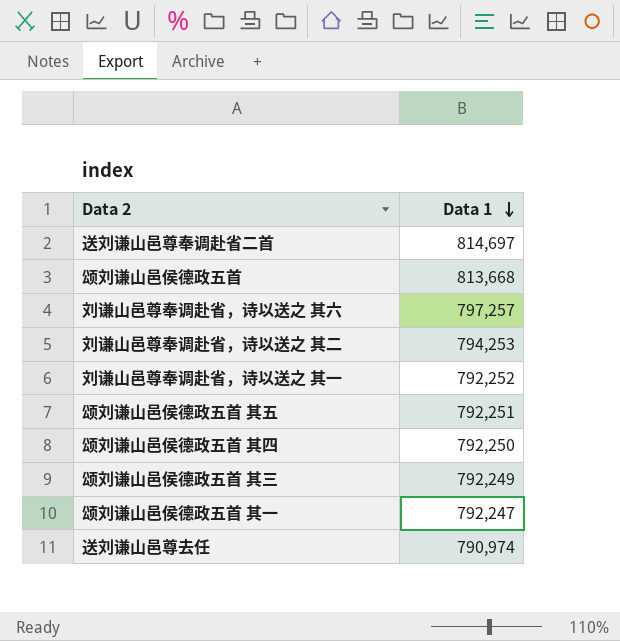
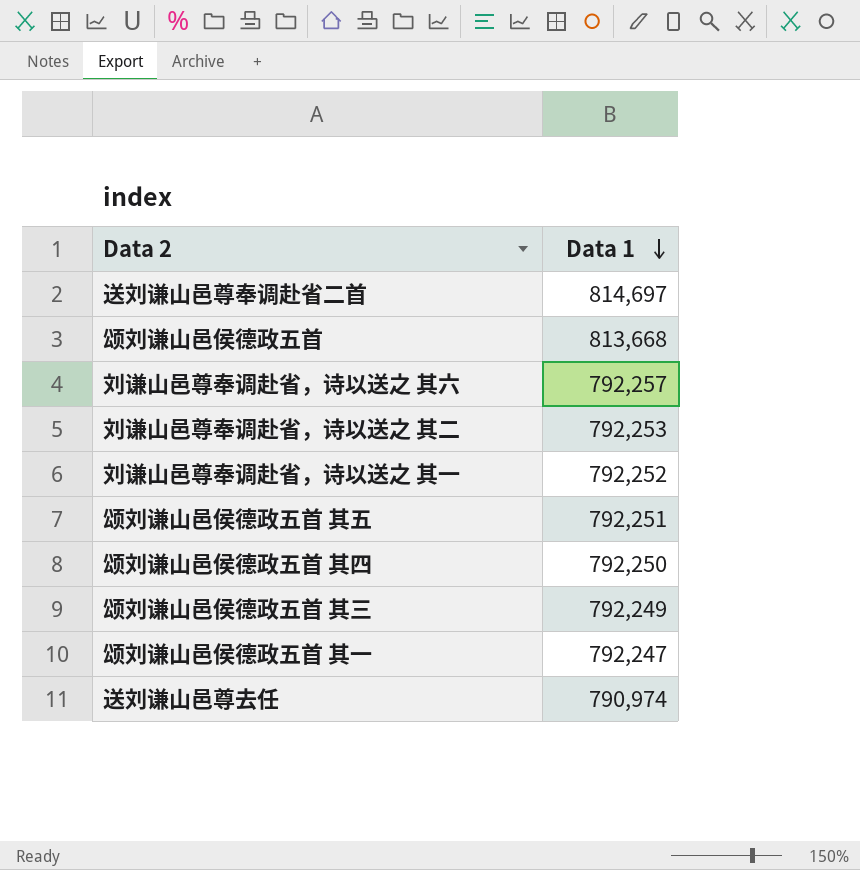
刘谦山邑尊奉调赴省，诗以送之 其六 | Data 1: 797,257 -> 792,257
刘谦山邑尊奉调赴省，诗以送之 其二 | Data 1: 794,253 -> 792,253

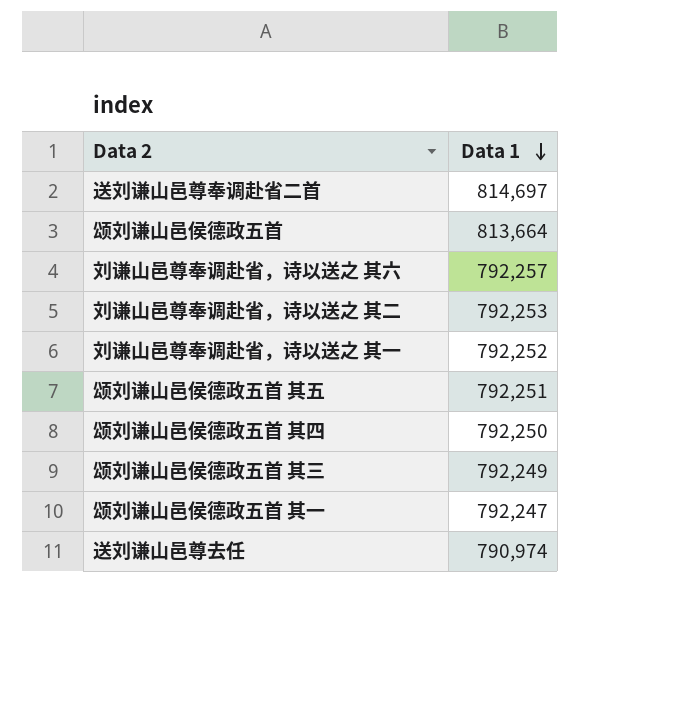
颂刘谦山邑侯德政五首 | Data 1: 813,668 -> 813,664

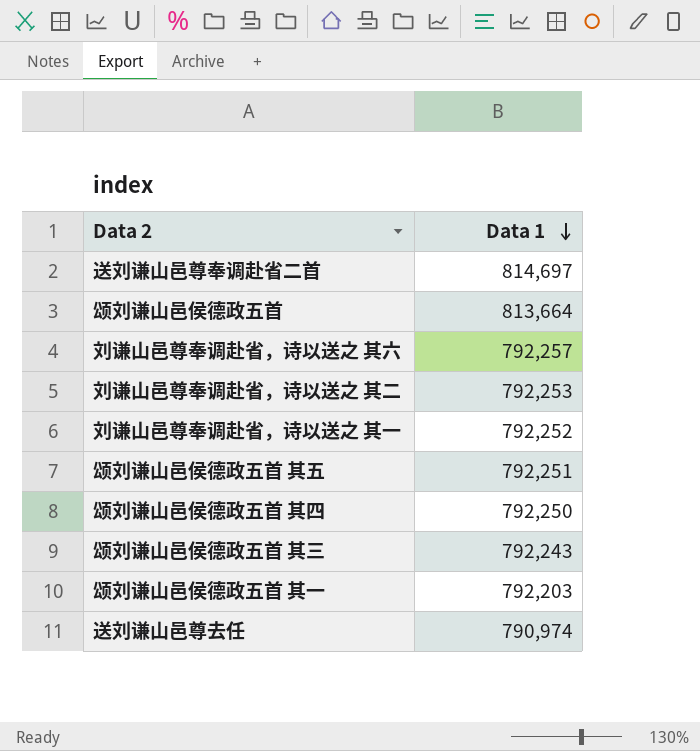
颂刘谦山邑侯德政五首 其三 | Data 1: 792,249 -> 792,243
颂刘谦山邑侯德政五首 其一 | Data 1: 792,247 -> 792,203

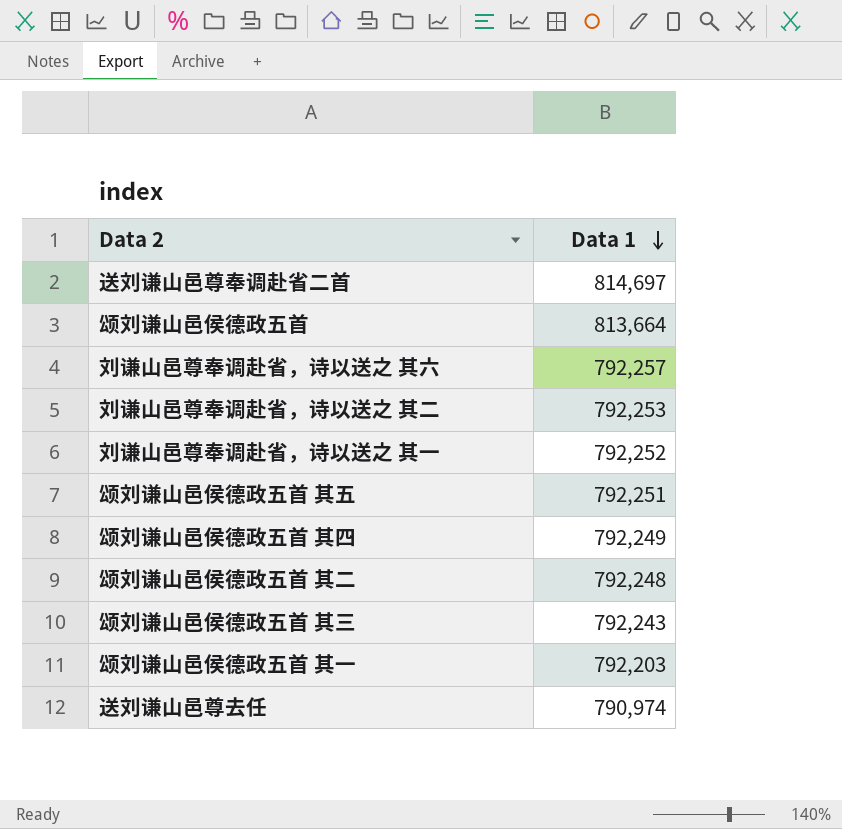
颂刘谦山邑侯德政五首 其四 | Data 1: 792,250 -> 792,249
row 颂刘谦山邑侯德政五首 其二: none -> 792,248

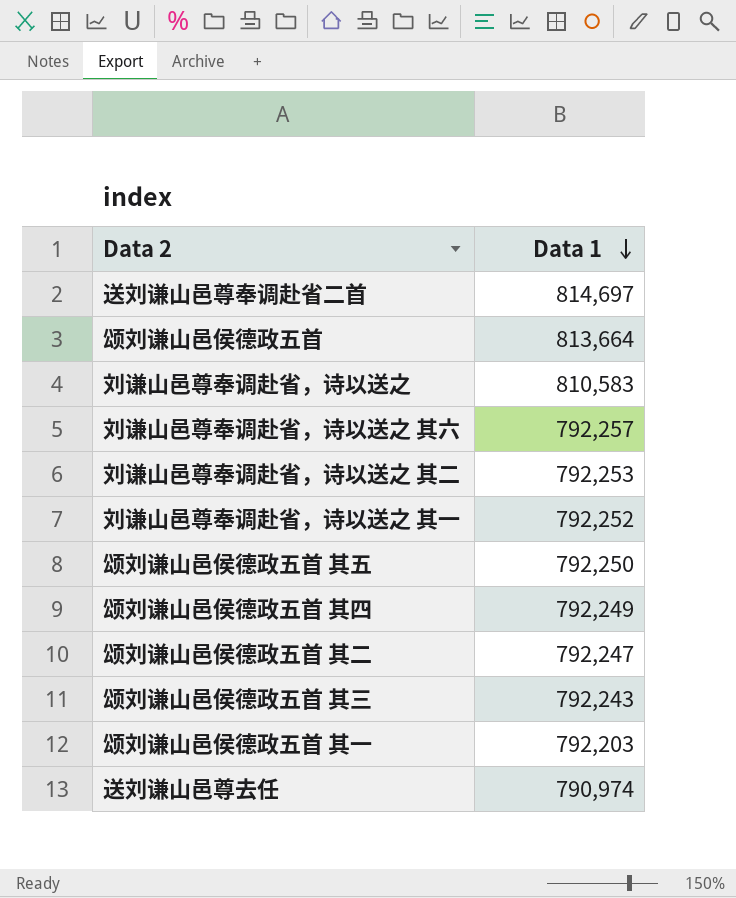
row 刘谦山邑尊奉调赴省，诗以送之: none -> 810,583
颂刘谦山邑侯德政五首 其五 | Data 1: 792,251 -> 792,250
颂刘谦山邑侯德政五首 其二 | Data 1: 792,248 -> 792,247

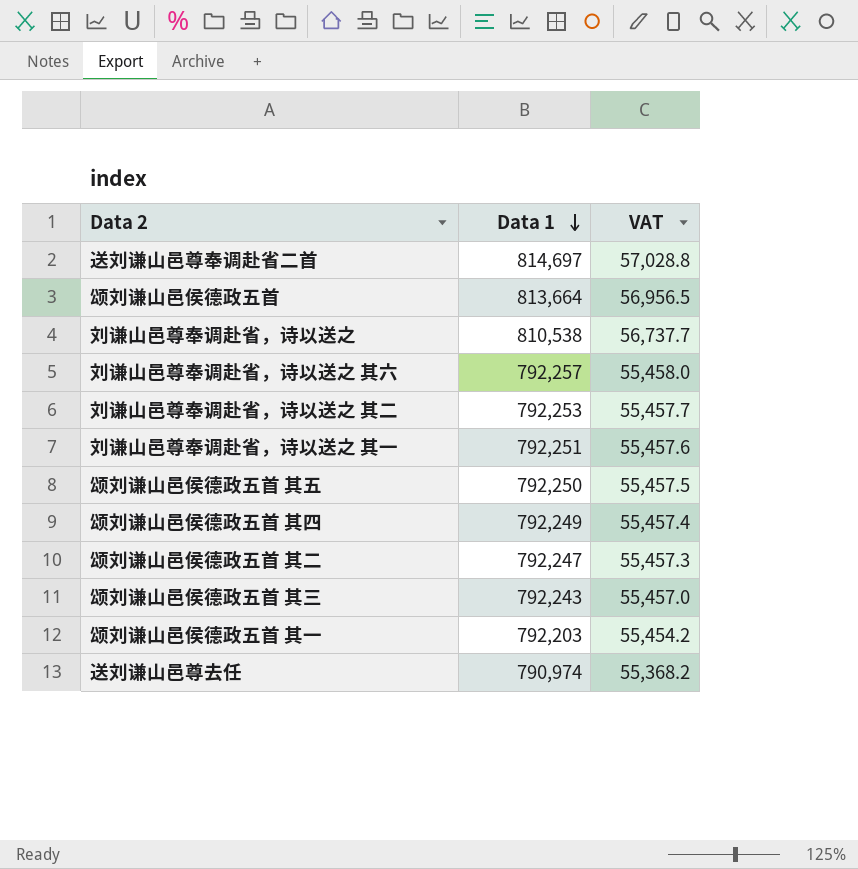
column VAT | formula: none -> [Data 1] * 0.07
刘谦山邑尊奉调赴省，诗以送之 | Data 1: 810,583 -> 810,538
刘谦山邑尊奉调赴省，诗以送之 其一 | Data 1: 792,252 -> 792,251

